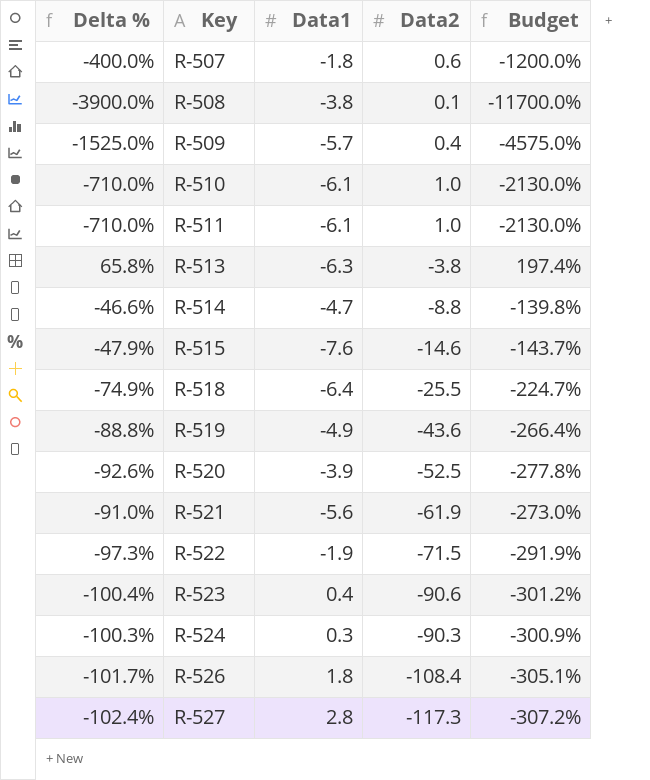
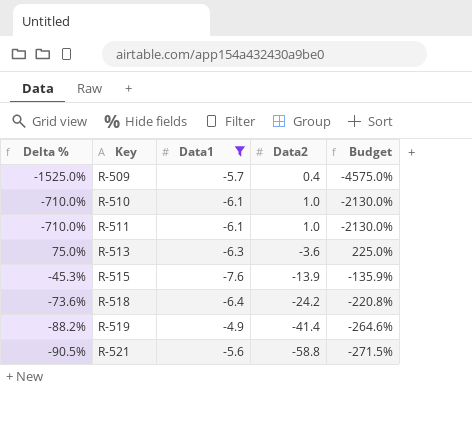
filter: none -> Data1 <= -4.9
R-513 | Delta %: 65.8% -> 75.0%
R-513 | Data2: -3.8 -> -3.6
R-513 | Budget: 197.4% -> 225.0%
R-515 | Delta %: -47.9% -> -45.3%
R-515 | Data2: -14.6 -> -13.9
R-515 | Budget: -143.7% -> -135.9%
R-518 | Delta %: -74.9% -> -73.6%
R-518 | Data2: -25.5 -> -24.2
R-518 | Budget: -224.7% -> -220.8%
R-519 | Delta %: -88.8% -> -88.2%
R-519 | Data2: -43.6 -> -41.4
R-519 | Budget: -266.4% -> -264.6%
R-521 | Delta %: -91.0% -> -90.5%
R-521 | Data2: -61.9 -> -58.8
R-521 | Budget: -273.0% -> -271.5%

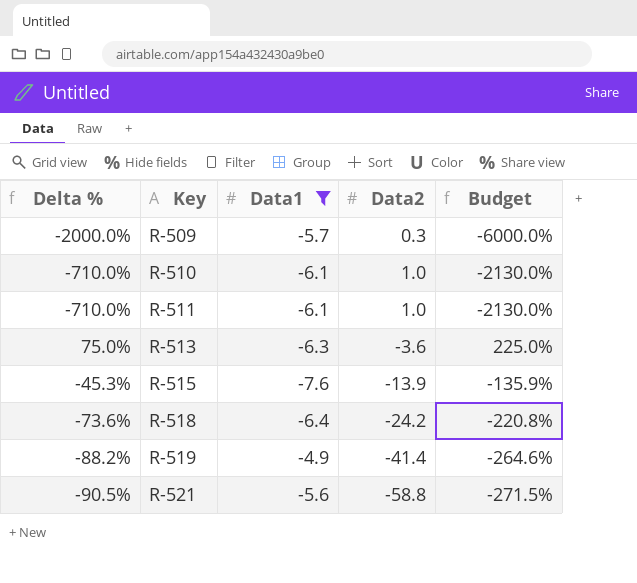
R-509 | Delta %: -1525.0% -> -2000.0%
R-509 | Data2: 0.4 -> 0.3
R-509 | Budget: -4575.0% -> -6000.0%

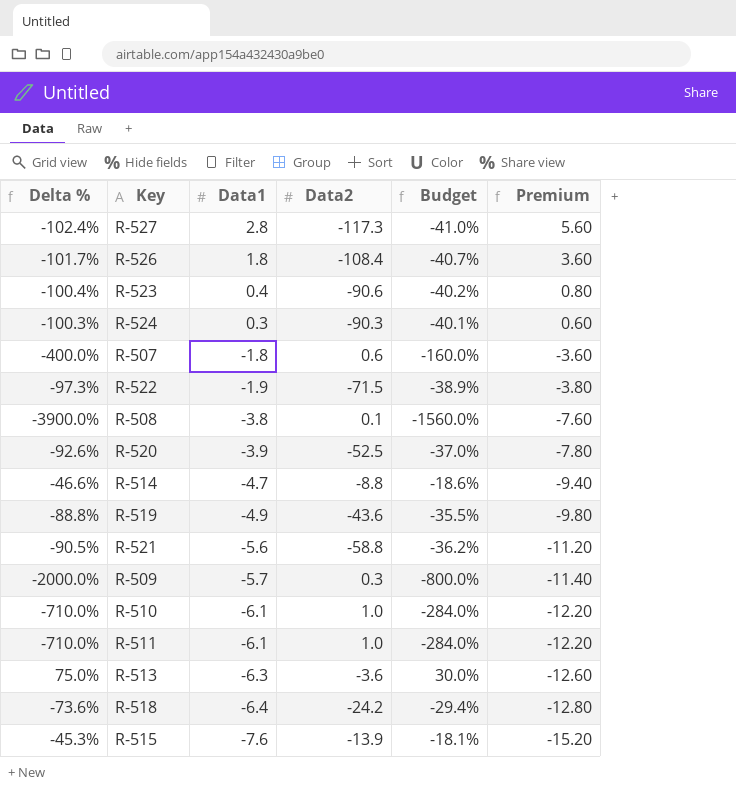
filter: Data1 <= -4.9 -> none
row order: Key ascending -> Data1 descending
column Budget | formula: [Delta %] * 3 -> [Delta %] * 0.4
column Premium | formula: none -> [Data1] * 2
R-519 | Delta %: -88.2% -> -88.8%
R-519 | Data2: -41.4 -> -43.6

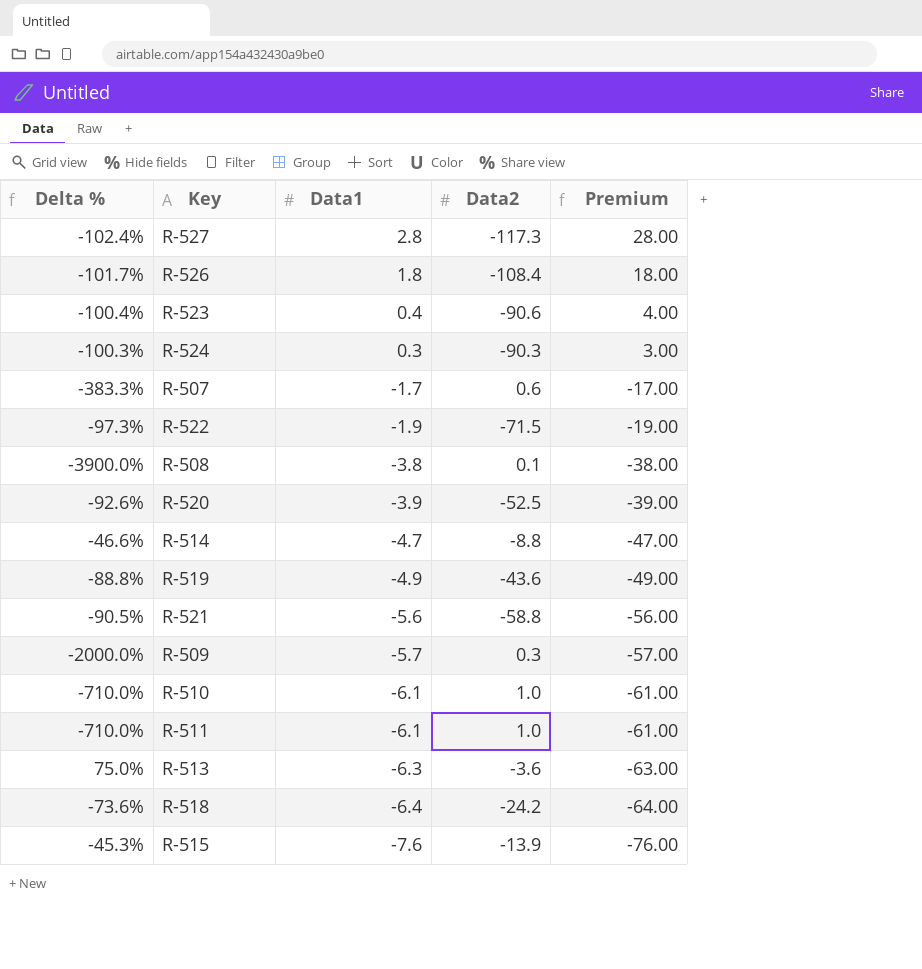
column Budget | formula: [Delta %] * 0.4 -> none
column Premium | formula: [Data1] * 2 -> [Data1] * 10
R-507 | Delta %: -400.0% -> -383.3%
R-507 | Data1: -1.8 -> -1.7

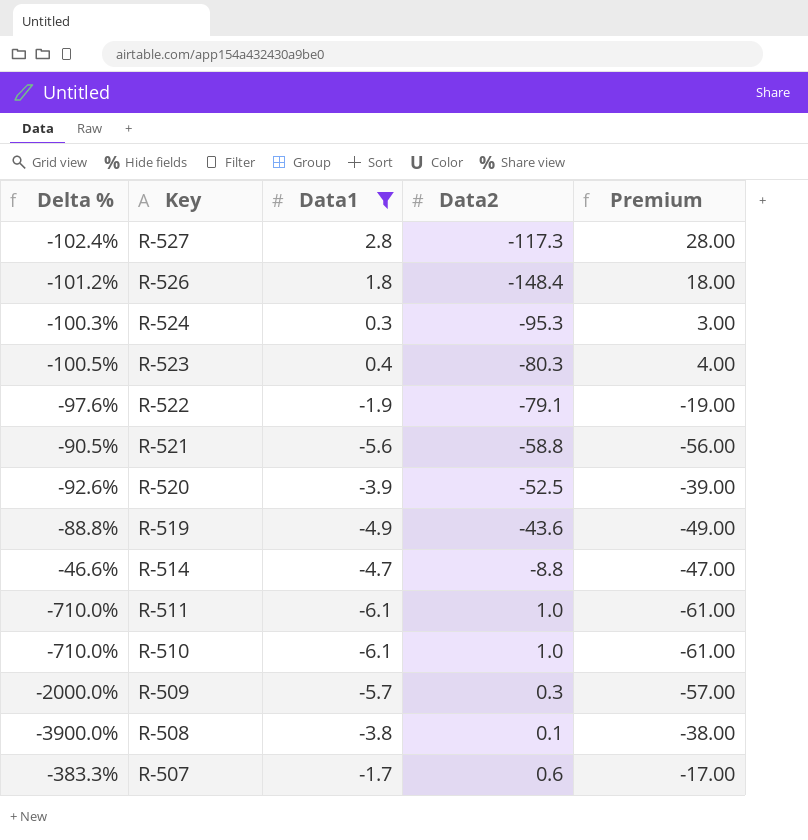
filter: none -> Data1 >= -6.1
row order: Data1 descending -> Key descending
R-526 | Delta %: -101.7% -> -101.2%
R-526 | Data2: -108.4 -> -148.4
R-524 | Data2: -90.3 -> -95.3
R-523 | Delta %: -100.4% -> -100.5%
R-523 | Data2: -90.6 -> -80.3
R-522 | Delta %: -97.3% -> -97.6%
R-522 | Data2: -71.5 -> -79.1

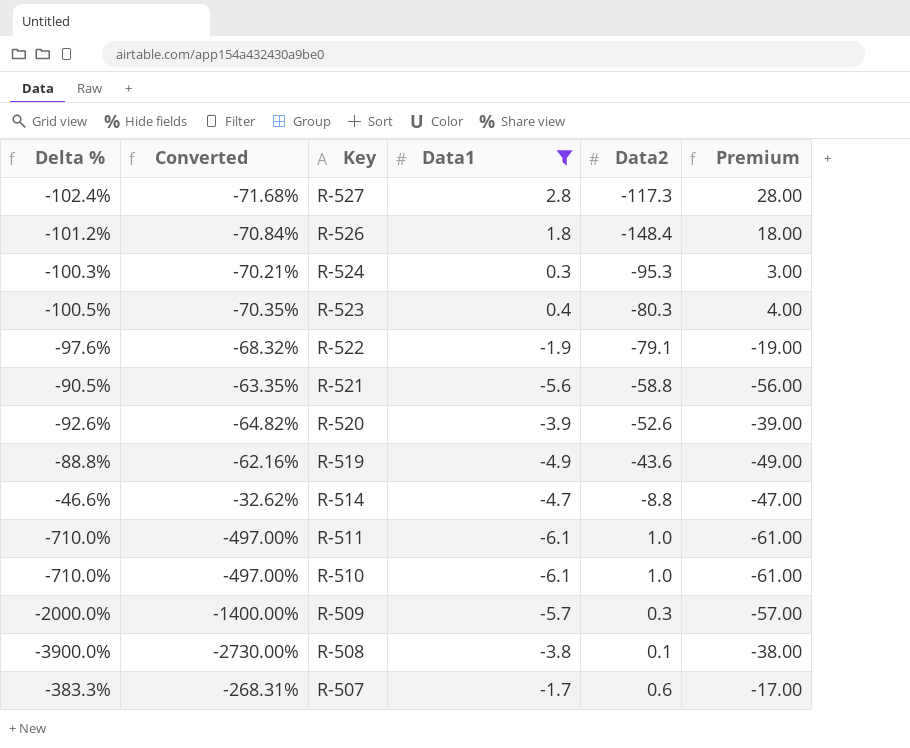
column Converted | formula: none -> [Delta %] * 0.7
R-520 | Data2: -52.5 -> -52.6

